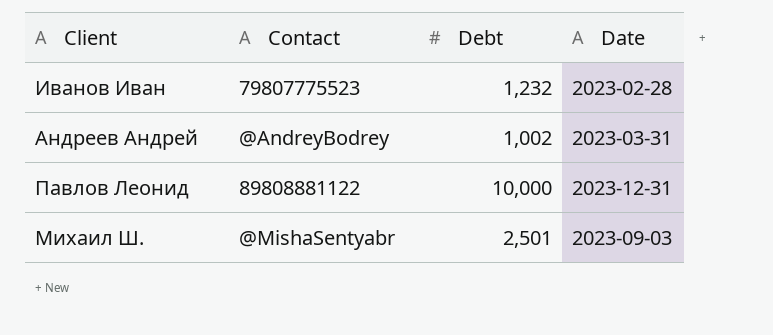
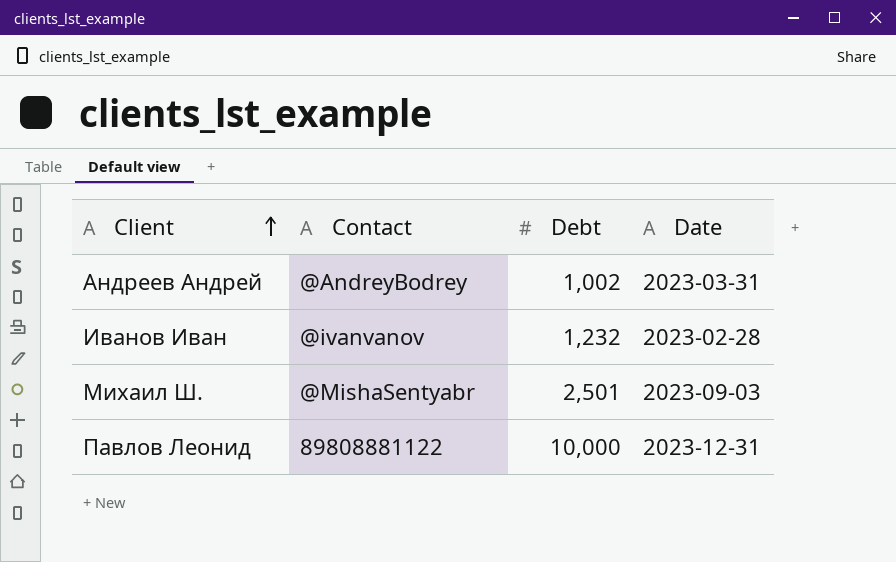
row order: none -> Client ascending
Иванов Иван | Contact: 79807775523 -> @ivanvanov

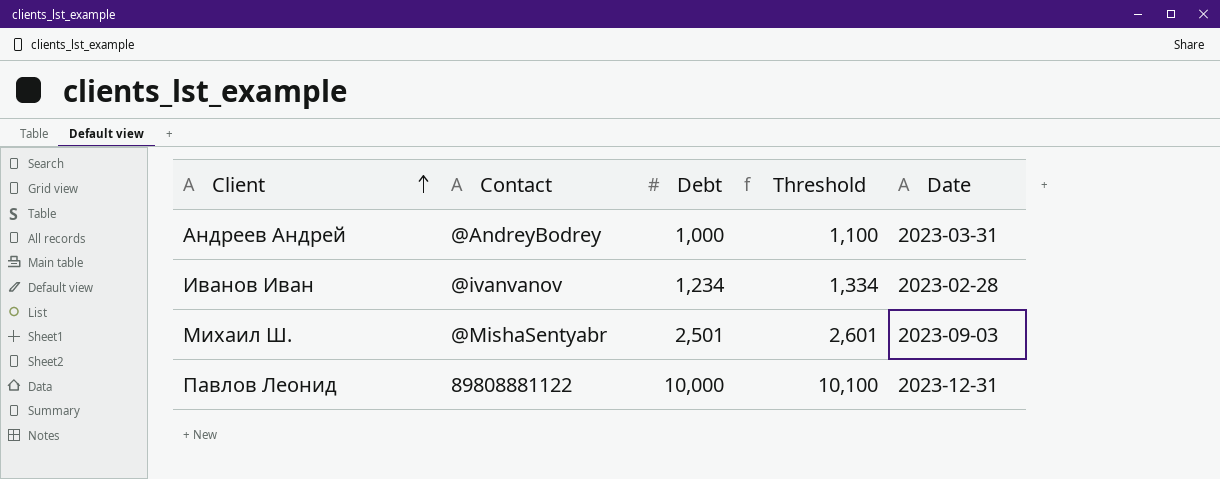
column Threshold | formula: none -> [Debt] + 100
Андреев Андрей | Debt: 1,002 -> 1,000
Иванов Иван | Debt: 1,232 -> 1,234

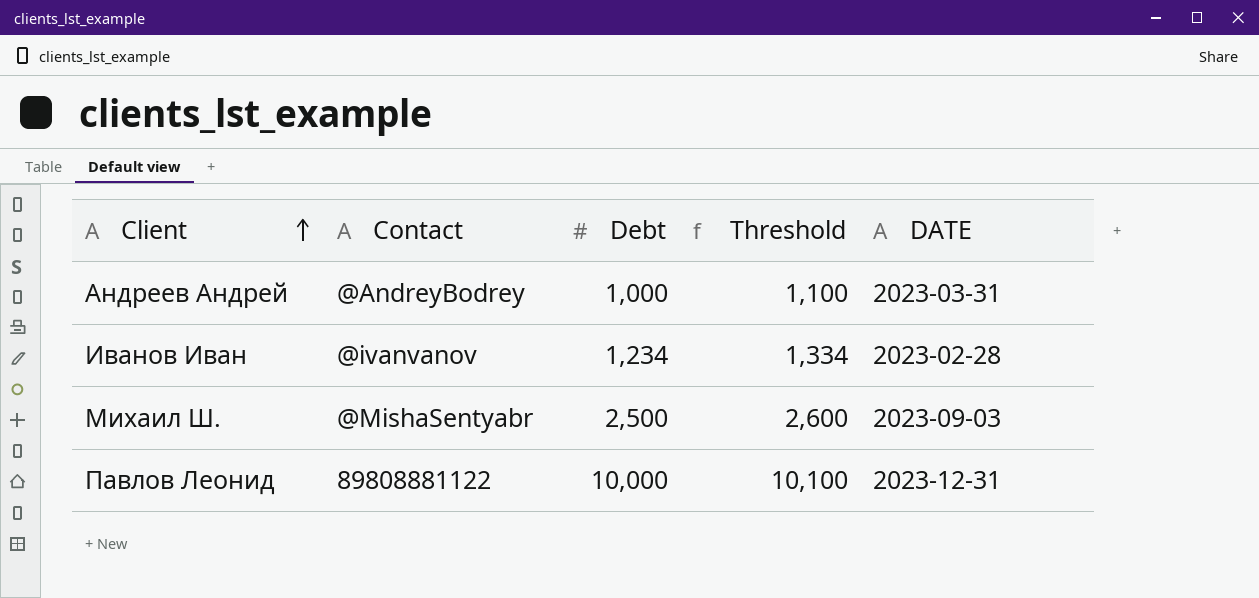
column name: Date -> DATE
Михаил Ш. | Debt: 2,501 -> 2,500
Михаил Ш. | Threshold: 2,601 -> 2,600

